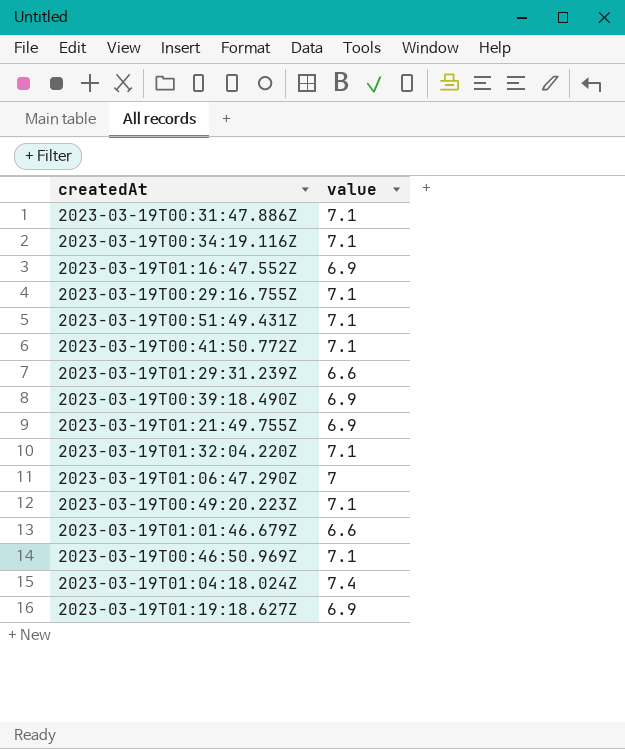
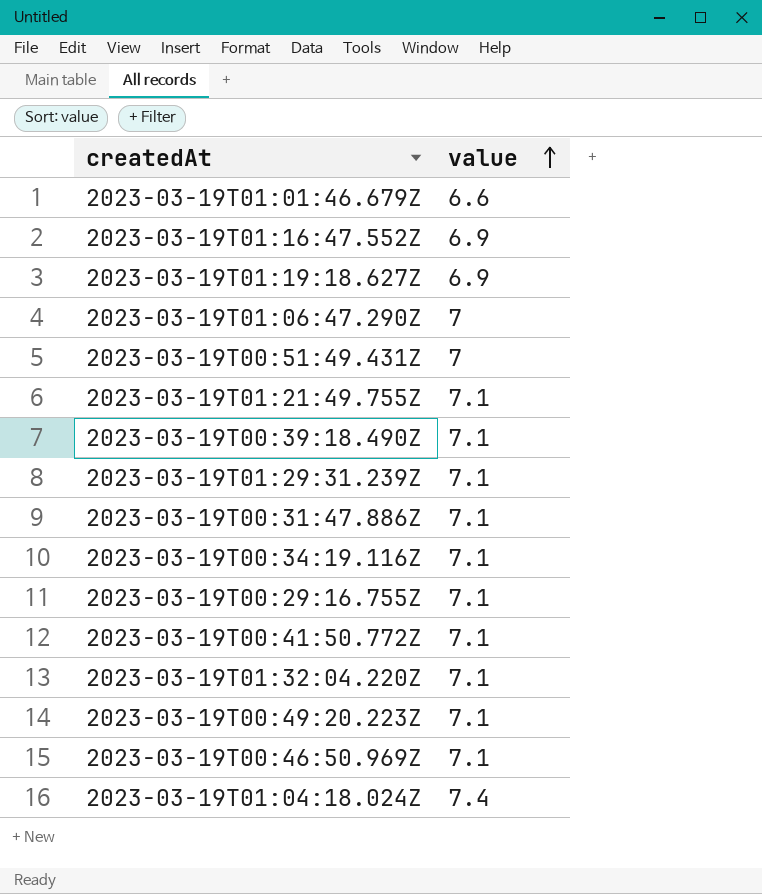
row order: none -> value ascending
2023-03-19T00:51:49.431Z | value: 7.1 -> 7
2023-03-19T01:21:49.755Z | value: 6.9 -> 7.1
2023-03-19T00:39:18.490Z | value: 6.9 -> 7.1
2023-03-19T01:29:31.239Z | value: 6.6 -> 7.1

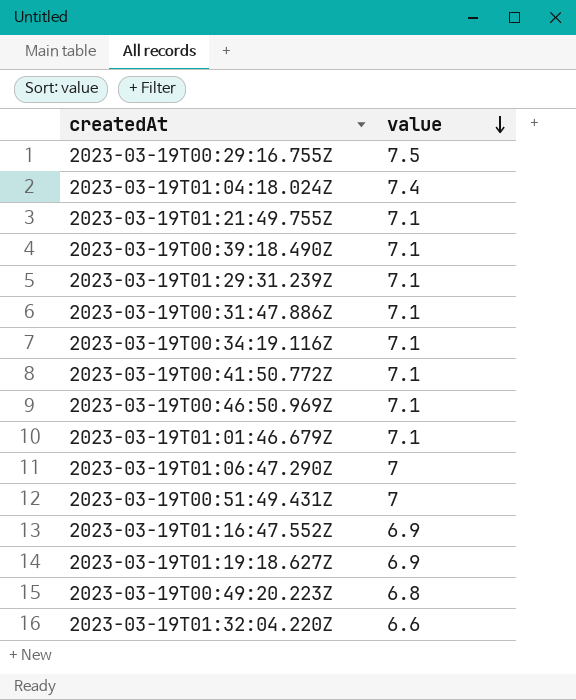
row order: value ascending -> value descending
2023-03-19T00:29:16.755Z | value: 7.1 -> 7.5
2023-03-19T01:01:46.679Z | value: 6.6 -> 7.1
2023-03-19T00:49:20.223Z | value: 7.1 -> 6.8
2023-03-19T01:32:04.220Z | value: 7.1 -> 6.6

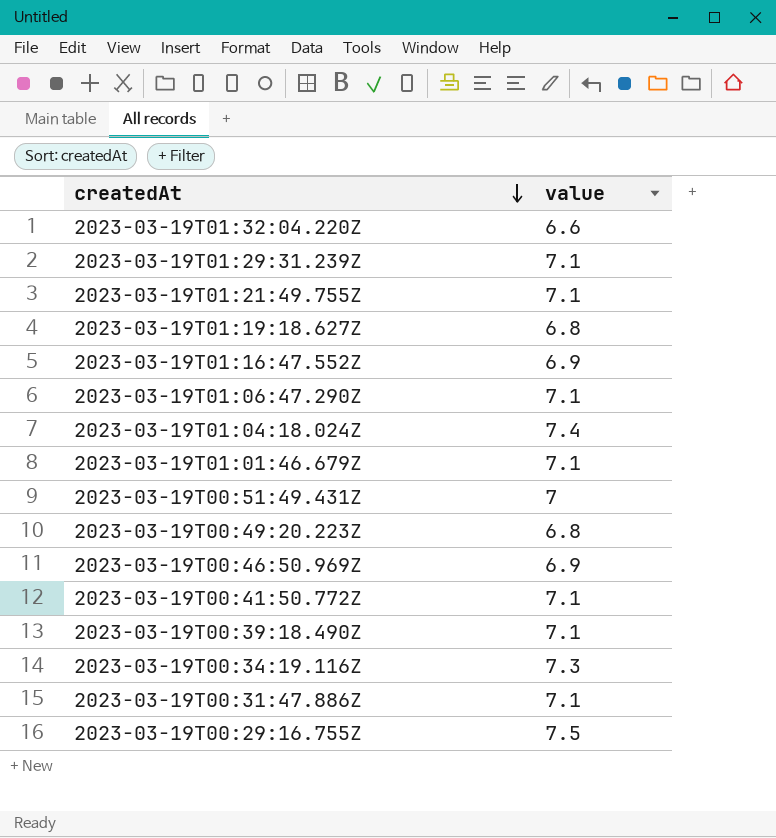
row order: value descending -> createdAt descending
2023-03-19T01:19:18.627Z | value: 6.9 -> 6.8
2023-03-19T01:06:47.290Z | value: 7 -> 7.1
2023-03-19T00:46:50.969Z | value: 7.1 -> 6.9
2023-03-19T00:34:19.116Z | value: 7.1 -> 7.3

